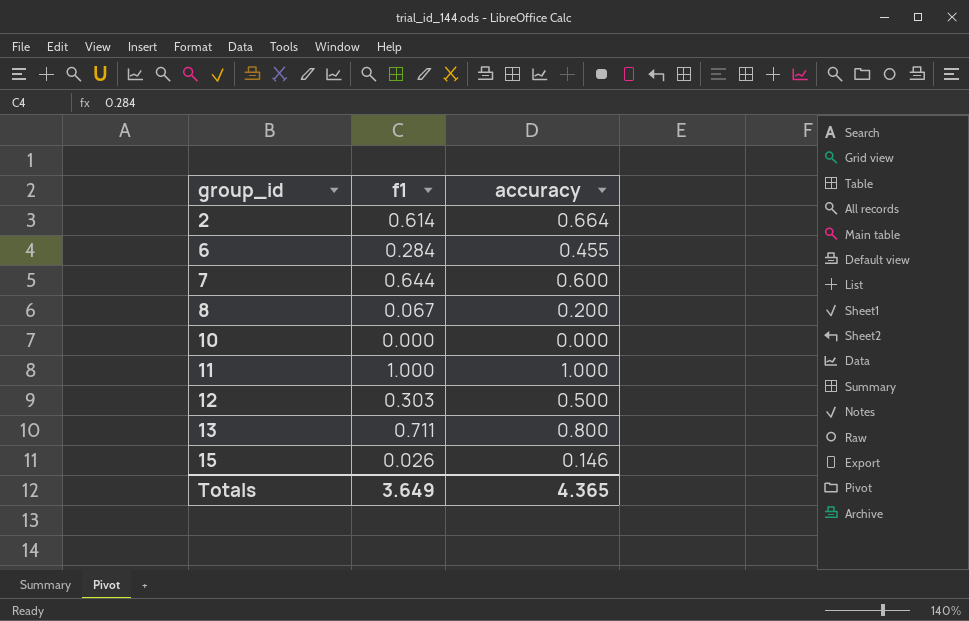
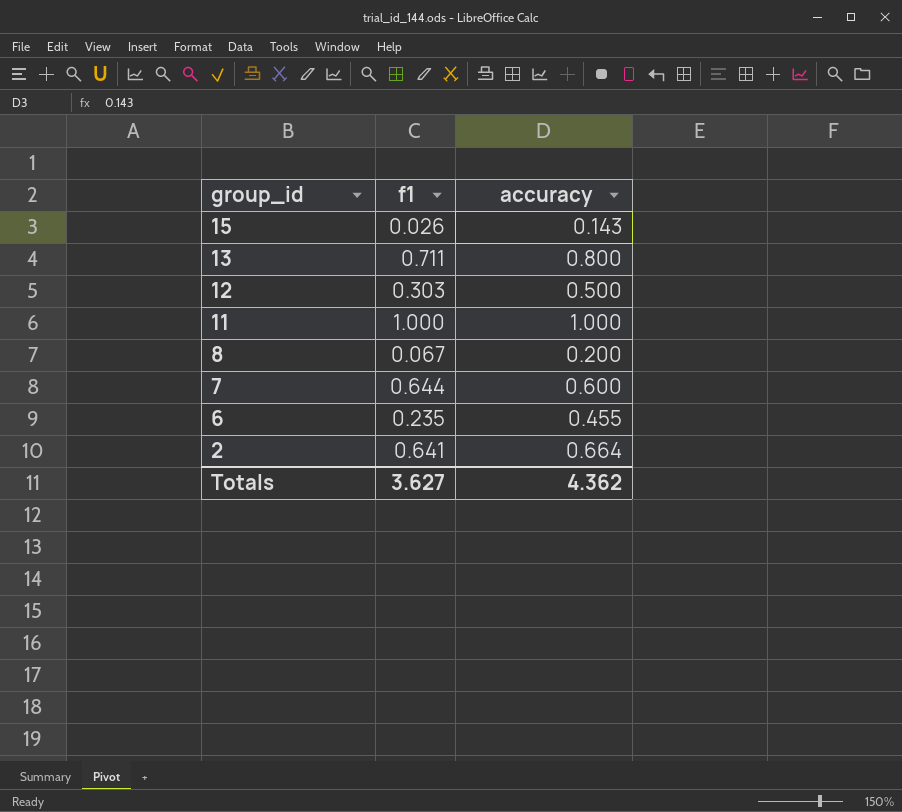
row order: group_id ascending -> group_id descending
row 10: 0.000 | 0.000 -> none
15 | accuracy: 0.146 -> 0.143
6 | f1: 0.284 -> 0.235
2 | f1: 0.614 -> 0.641
Totals | f1: 3.649 -> 3.627
Totals | accuracy: 4.365 -> 4.362

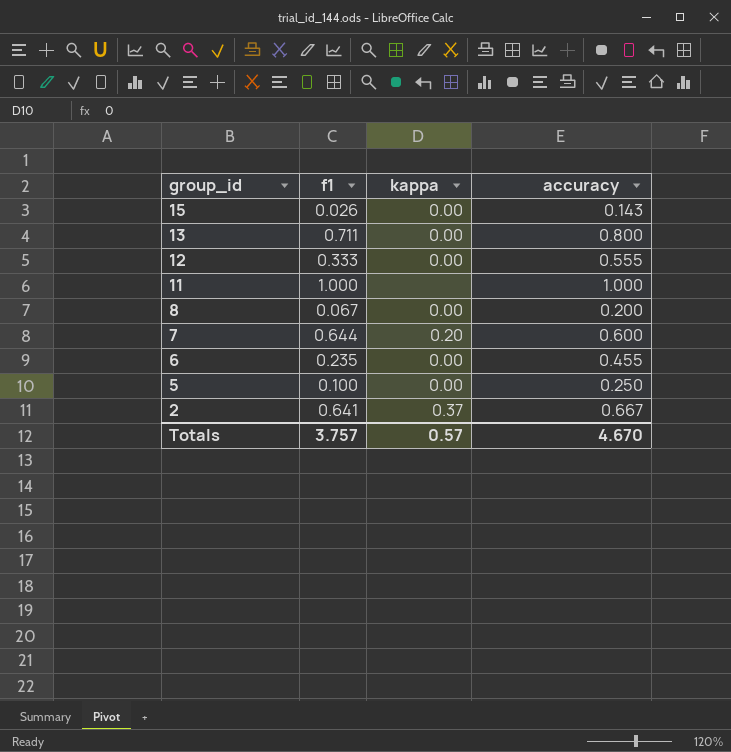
column kappa | position: none -> 3
12 | f1: 0.303 -> 0.333
12 | accuracy: 0.500 -> 0.555
row 5: none -> 0.100 | 0.00 | 0.250
2 | accuracy: 0.664 -> 0.667
Totals | f1: 3.627 -> 3.757
Totals | accuracy: 4.362 -> 4.670

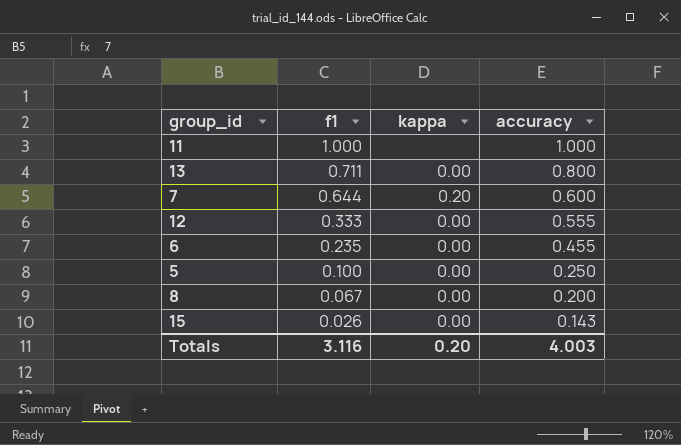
row order: group_id descending -> f1 descending
row 2: 0.641 | 0.37 | 0.667 -> none
Totals | f1: 3.757 -> 3.116
Totals | kappa: 0.57 -> 0.20
Totals | accuracy: 4.670 -> 4.003

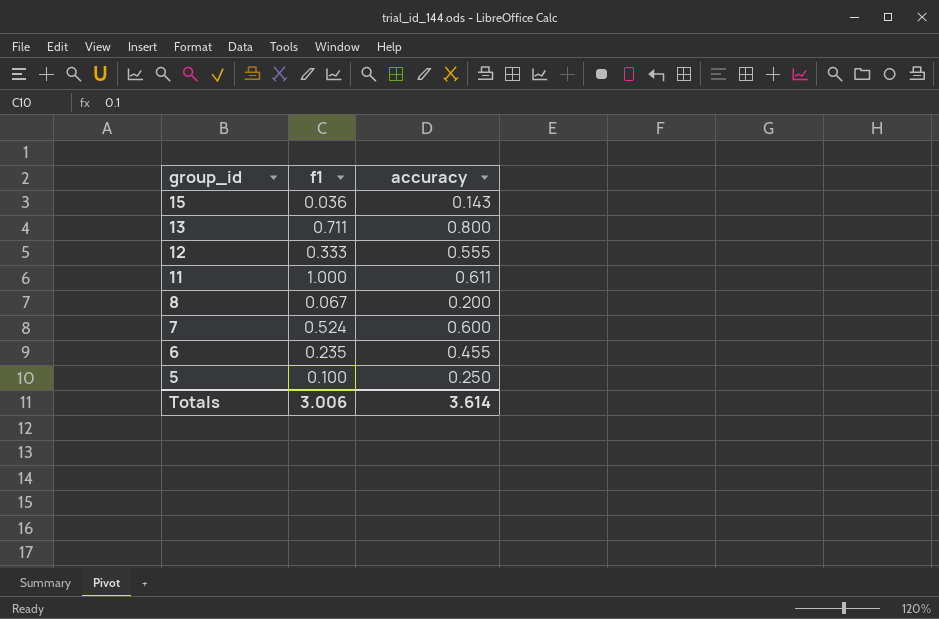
row order: f1 descending -> group_id descending
column kappa | position: 3 -> none
15 | f1: 0.026 -> 0.036
11 | accuracy: 1.000 -> 0.611
7 | f1: 0.644 -> 0.524
Totals | f1: 3.116 -> 3.006
Totals | accuracy: 4.003 -> 3.614

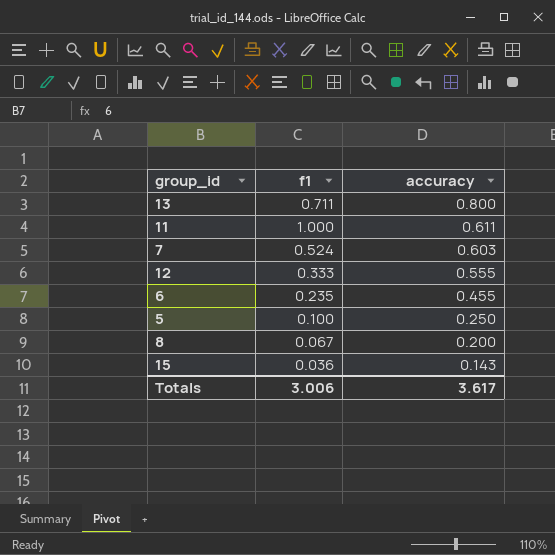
row order: group_id descending -> accuracy descending
7 | accuracy: 0.600 -> 0.603
Totals | accuracy: 3.614 -> 3.617

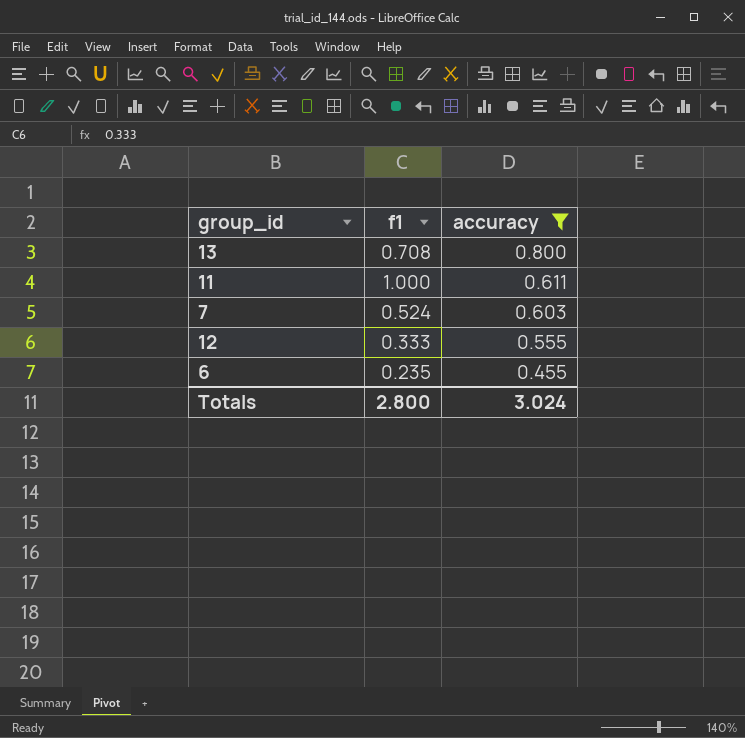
filter: none -> accuracy >= 0.455
13 | f1: 0.711 -> 0.708
Totals | f1: 3.006 -> 2.800
Totals | accuracy: 3.617 -> 3.024

